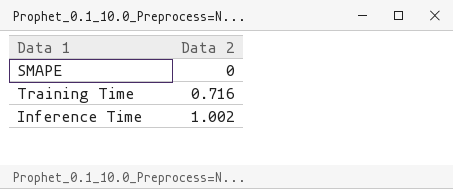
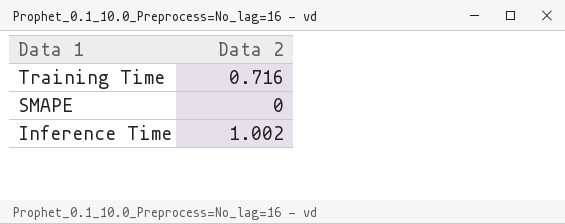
row order: Data 2 ascending -> Data 1 descending

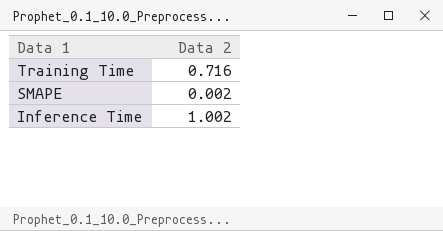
SMAPE | Data 2: 0 -> 0.002

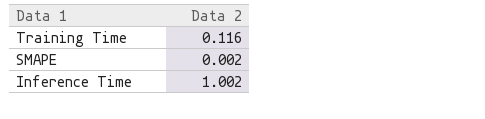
Training Time | Data 2: 0.716 -> 0.116

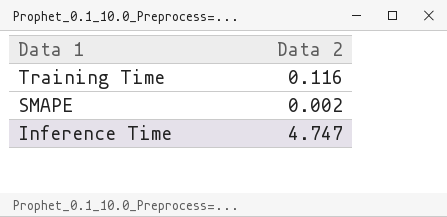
Inference Time | Data 2: 1.002 -> 4.747

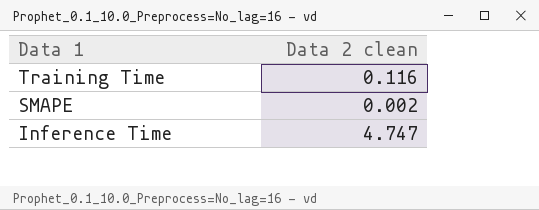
column name: Data 2 -> Data 2 clean

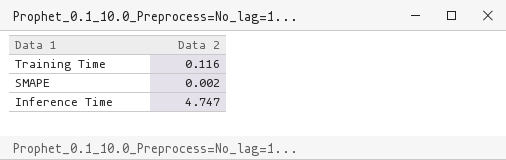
column name: Data 2 clean -> Data 2

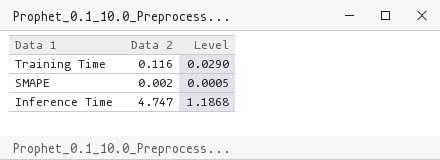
column Level | formula: none -> [Data 2] * 0.25

